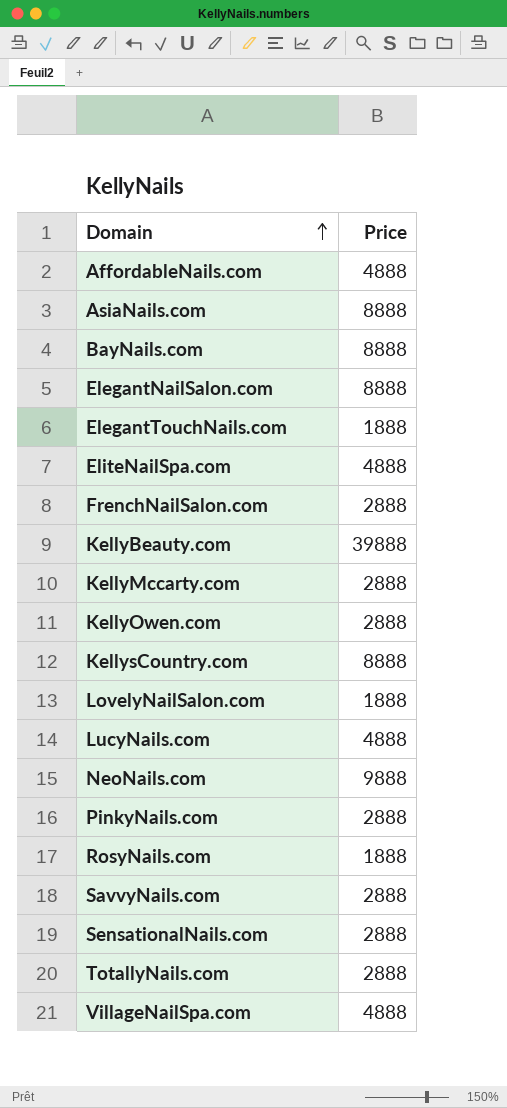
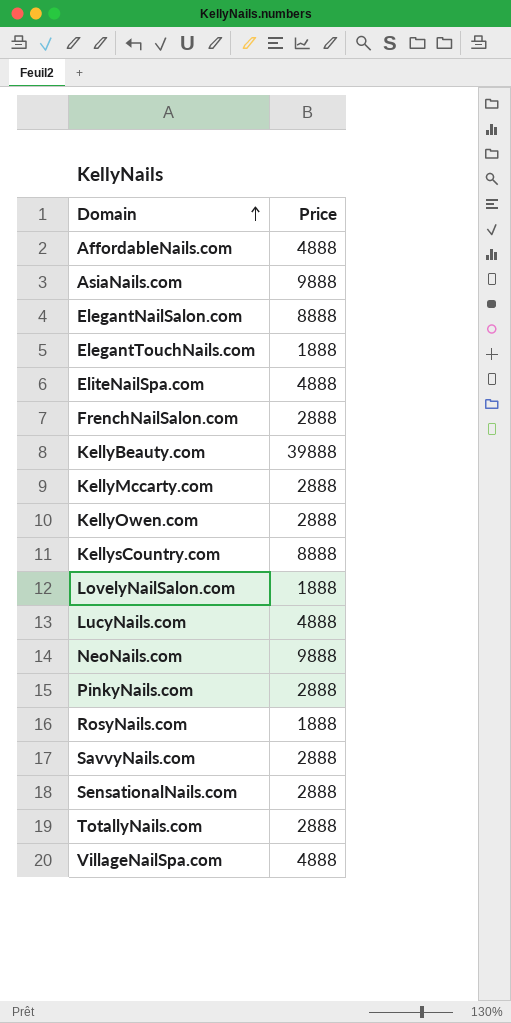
row BayNails.com: 8888 -> none
AsiaNails.com | Price: 8888 -> 9888

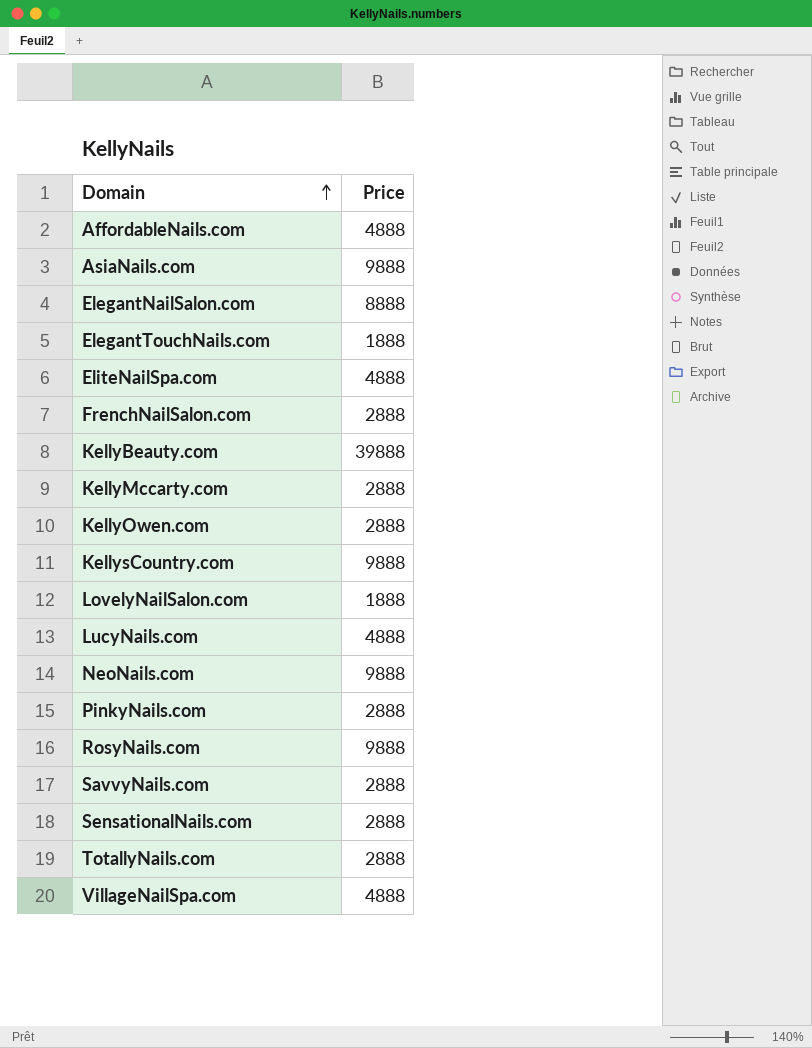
KellysCountry.com | Price: 8888 -> 9888
RosyNails.com | Price: 1888 -> 9888

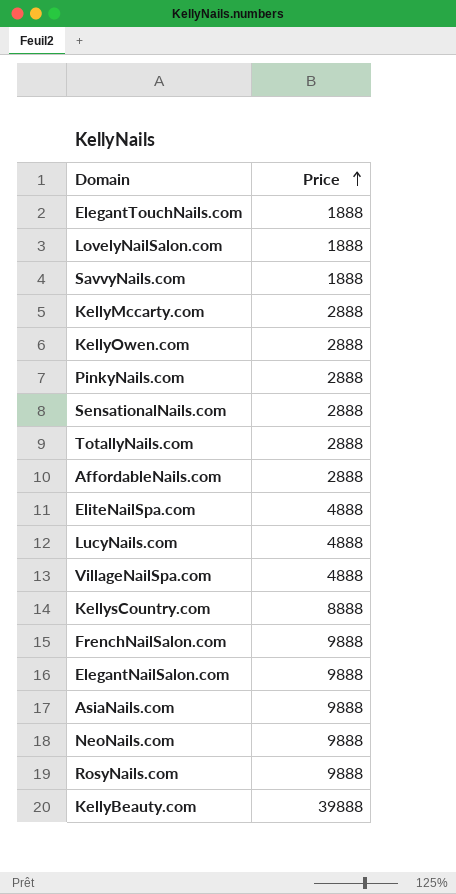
row order: Domain ascending -> Price ascending
SavvyNails.com | Price: 2888 -> 1888
AffordableNails.com | Price: 4888 -> 2888
KellysCountry.com | Price: 9888 -> 8888
FrenchNailSalon.com | Price: 2888 -> 9888
ElegantNailSalon.com | Price: 8888 -> 9888

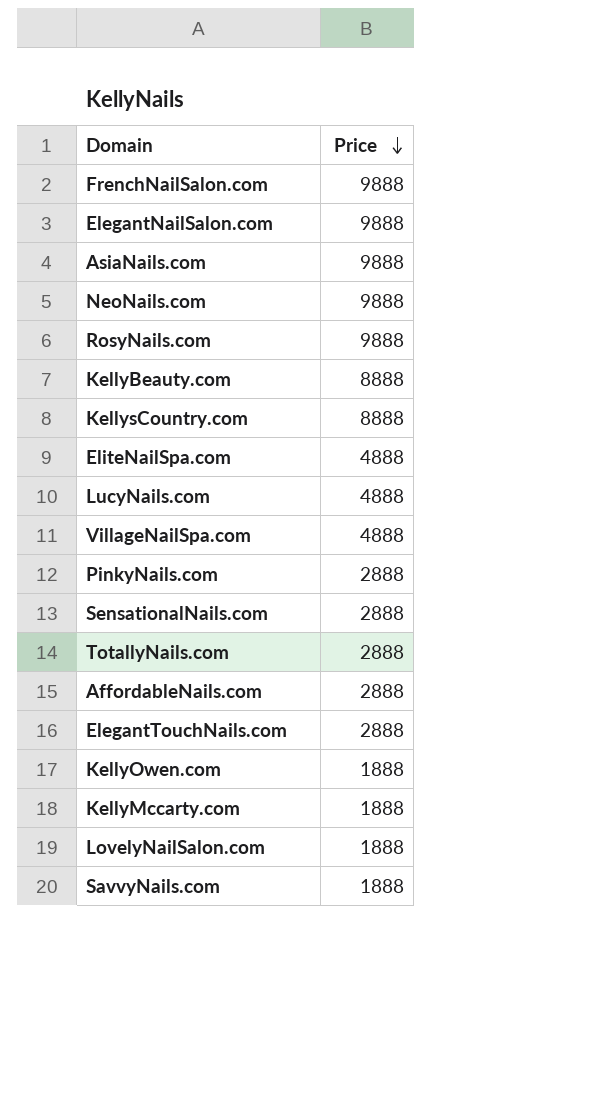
row order: Price ascending -> Price descending
KellyBeauty.com | Price: 39888 -> 8888
ElegantTouchNails.com | Price: 1888 -> 2888
KellyOwen.com | Price: 2888 -> 1888
KellyMccarty.com | Price: 2888 -> 1888

